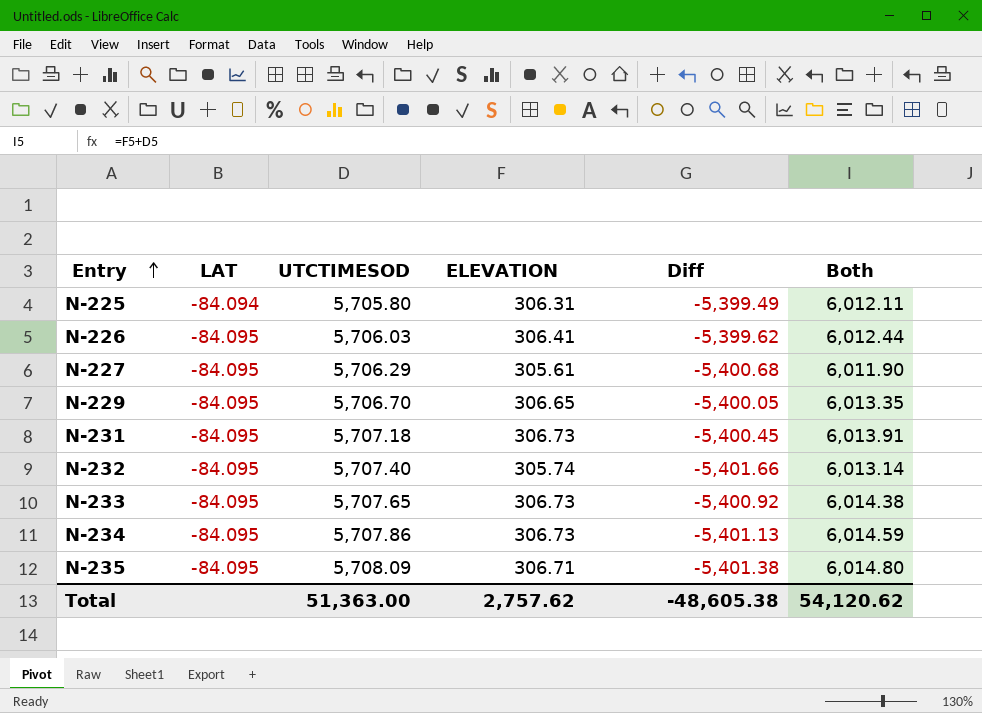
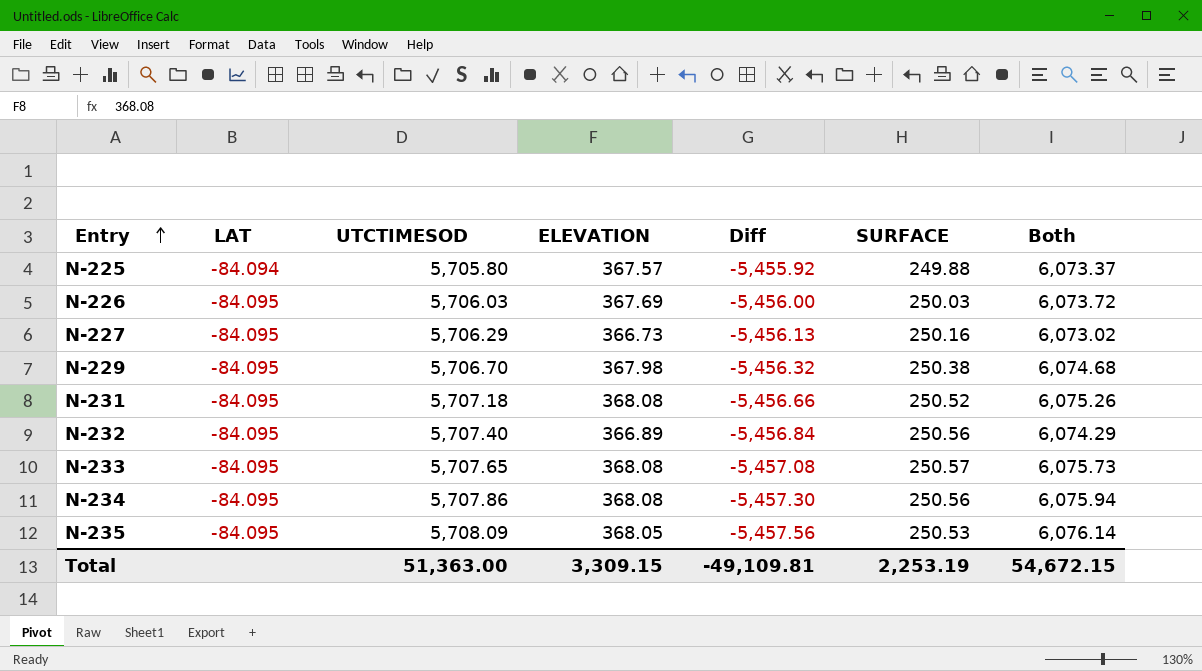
column Diff | formula: [ELEVATION] - [UTCTIMESOD] -> [SURFACE] - [UTCTIMESOD]
column SURFACE | position: none -> 6
N-225 | ELEVATION: 306.31 -> 367.57
N-225 | Both: 6,012.11 -> 6,073.37
N-226 | ELEVATION: 306.41 -> 367.69
N-226 | Both: 6,012.44 -> 6,073.72
N-227 | ELEVATION: 305.61 -> 366.73
N-227 | Both: 6,011.90 -> 6,073.02
N-229 | ELEVATION: 306.65 -> 367.98
N-229 | Both: 6,013.35 -> 6,074.68
N-231 | ELEVATION: 306.73 -> 368.08
N-231 | Both: 6,013.91 -> 6,075.26
N-232 | ELEVATION: 305.74 -> 366.89
N-232 | Both: 6,013.14 -> 6,074.29
N-233 | ELEVATION: 306.73 -> 368.08
N-233 | Both: 6,014.38 -> 6,075.73
N-234 | ELEVATION: 306.73 -> 368.08
N-234 | Both: 6,014.59 -> 6,075.94
N-235 | ELEVATION: 306.71 -> 368.05
N-235 | Both: 6,014.80 -> 6,076.14
Total | ELEVATION: 2,757.62 -> 3,309.15
Total | Diff: -48,605.38 -> -49,109.81
Total | Both: 54,120.62 -> 54,672.15

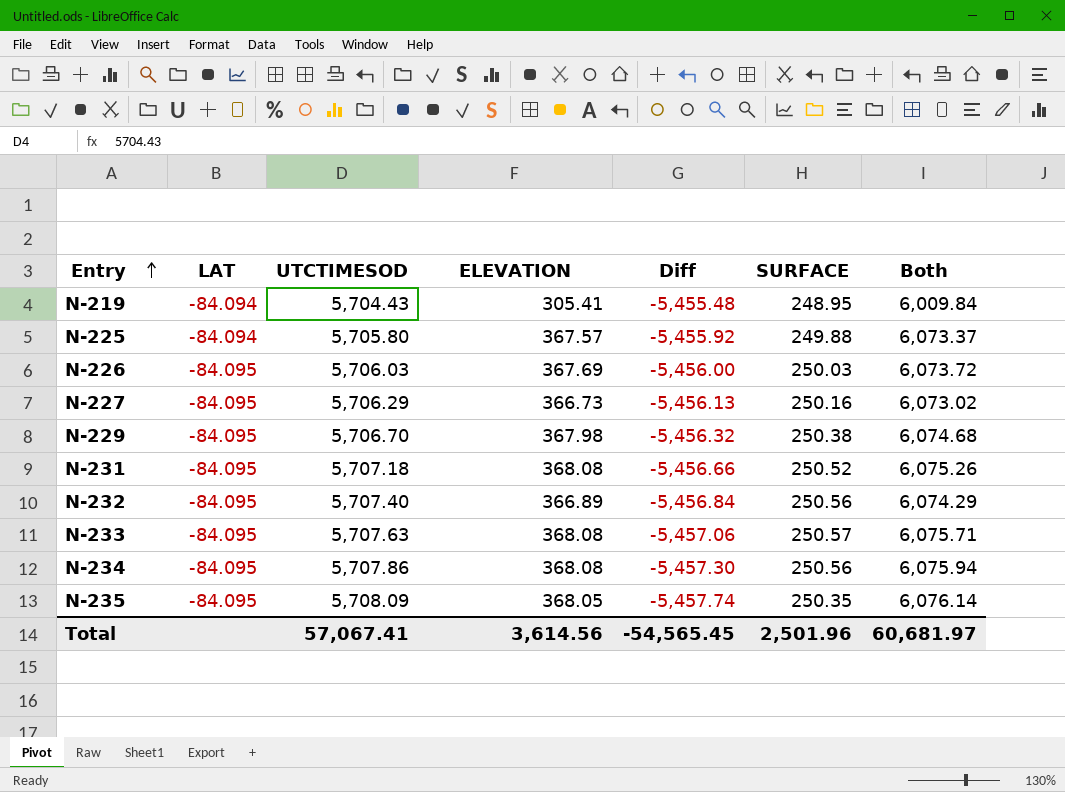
row N-219: none -> -84.094 | 5,704.43 | 305.41 | -5,455.48 | 248.95 | 6,009.84
N-233 | UTCTIMESOD: 5,707.65 -> 5,707.63
N-233 | Diff: -5,457.08 -> -5,457.06
N-233 | Both: 6,075.73 -> 6,075.71
N-235 | Diff: -5,457.56 -> -5,457.74
N-235 | SURFACE: 250.53 -> 250.35
Total | UTCTIMESOD: 51,363.00 -> 57,067.41
Total | ELEVATION: 3,309.15 -> 3,614.56
Total | Diff: -49,109.81 -> -54,565.45
Total | SURFACE: 2,253.19 -> 2,501.96
Total | Both: 54,672.15 -> 60,681.97

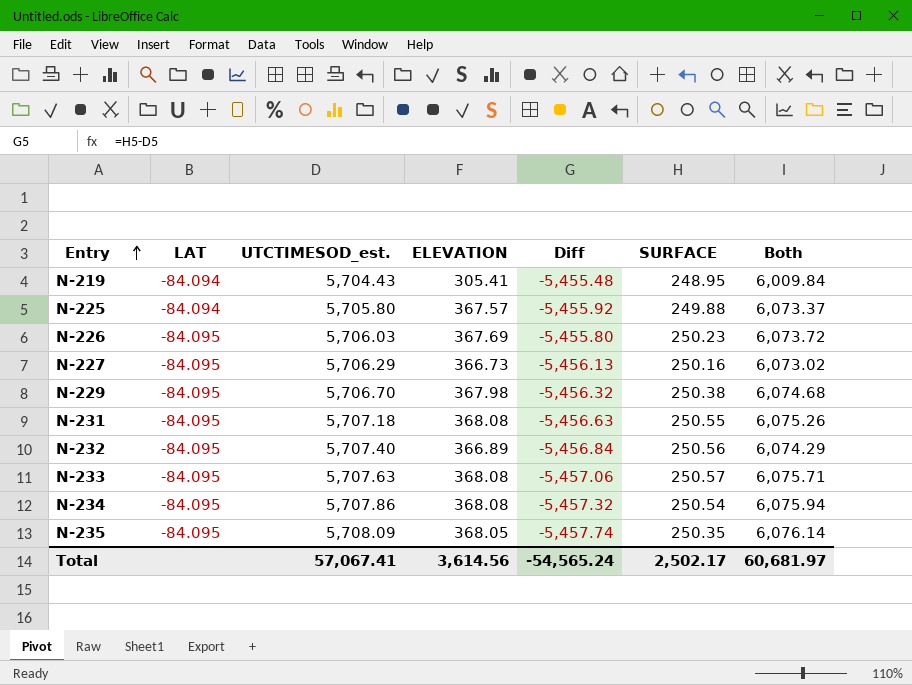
column name: UTCTIMESOD -> UTCTIMESOD_est.
N-226 | Diff: -5,456.00 -> -5,455.80
N-226 | SURFACE: 250.03 -> 250.23
N-231 | Diff: -5,456.66 -> -5,456.63
N-231 | SURFACE: 250.52 -> 250.55
N-234 | Diff: -5,457.30 -> -5,457.32
N-234 | SURFACE: 250.56 -> 250.54
Total | Diff: -54,565.45 -> -54,565.24
Total | SURFACE: 2,501.96 -> 2,502.17

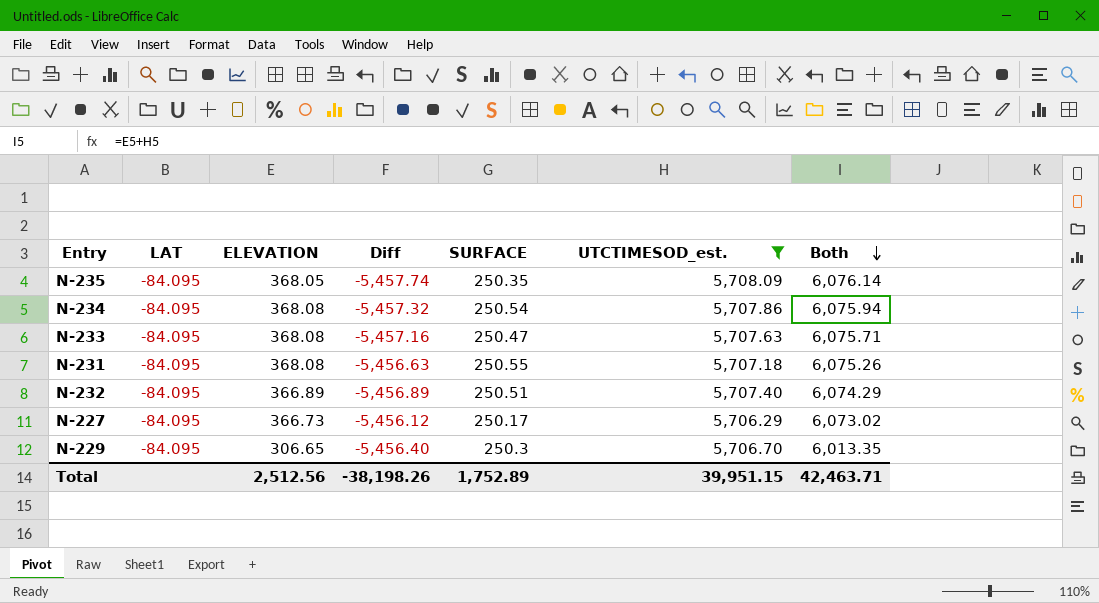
filter: none -> UTCTIMESOD_est. >= 5,706.29
row order: Entry ascending -> Both descending
column UTCTIMESOD_est. | position: 3 -> 6
N-233 | Diff: -5,457.06 -> -5,457.16
N-233 | SURFACE: 250.57 -> 250.47
N-232 | Diff: -5,456.84 -> -5,456.89
N-232 | SURFACE: 250.56 -> 250.51
N-227 | Diff: -5,456.13 -> -5,456.12
N-227 | SURFACE: 250.16 -> 250.17
N-229 | ELEVATION: 367.98 -> 306.65
N-229 | Diff: -5,456.32 -> -5,456.40
N-229 | SURFACE: 250.38 -> 250.3
N-229 | Both: 6,074.68 -> 6,013.35
Total | ELEVATION: 3,614.56 -> 2,512.56
Total | Diff: -54,565.24 -> -38,198.26
Total | SURFACE: 2,502.17 -> 1,752.89
Total | UTCTIMESOD_est.: 57,067.41 -> 39,951.15
Total | Both: 60,681.97 -> 42,463.71

